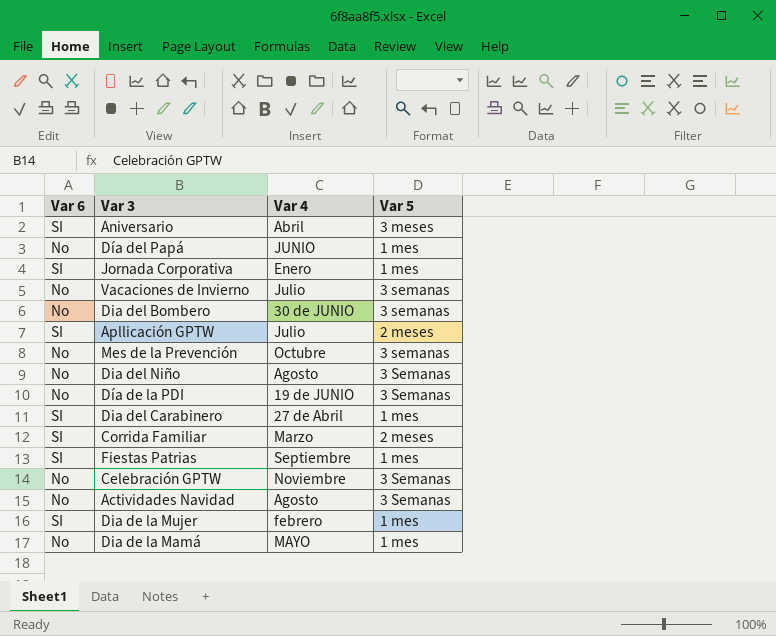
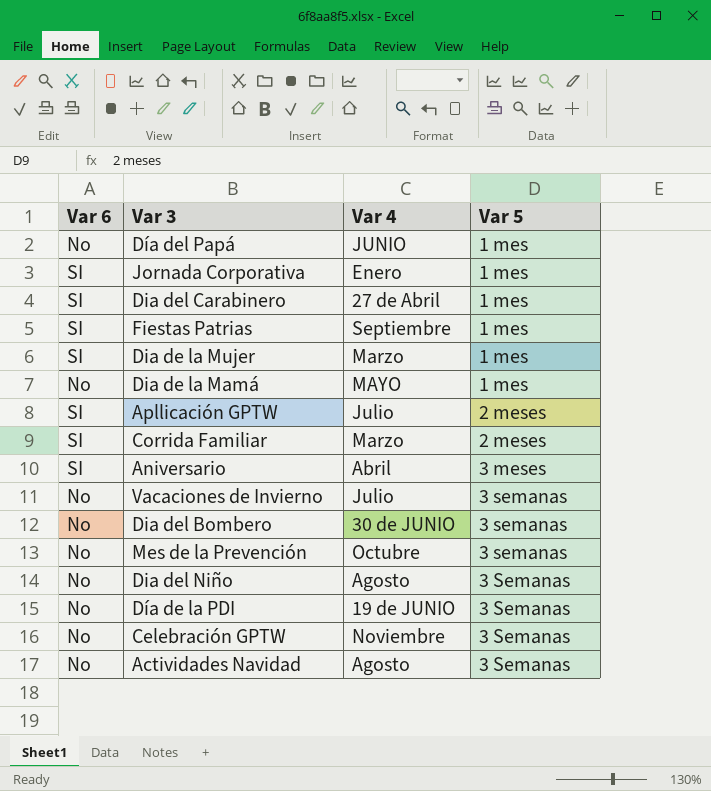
row order: none -> Var 5 ascending
Dia de la Mujer | Var 4: febrero -> Marzo

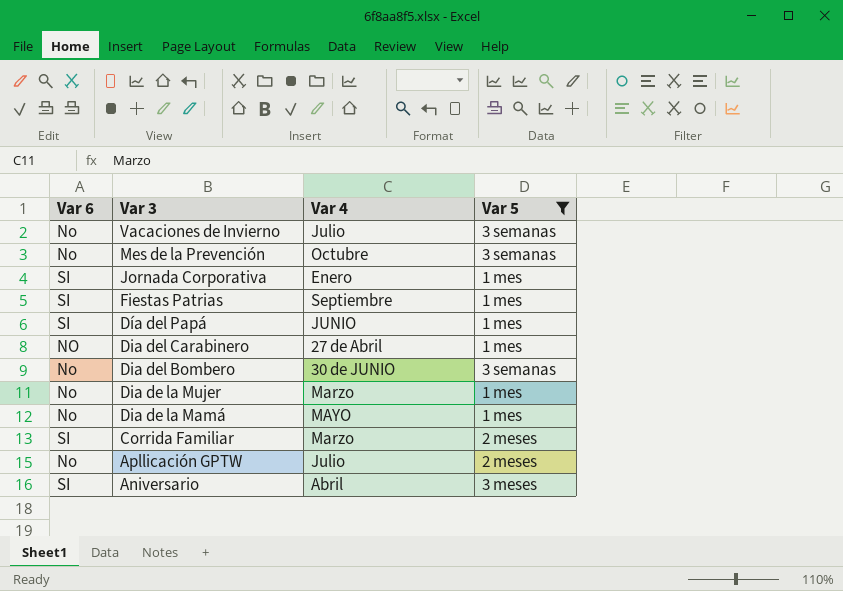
filter: none -> Var 5 != 3 Semanas
row order: Var 5 ascending -> Var 3 descending
Día del Papá | Var 6: No -> SI
Dia del Carabinero | Var 6: SI -> NO
Dia de la Mujer | Var 6: SI -> No
Apllicación GPTW | Var 6: SI -> No

